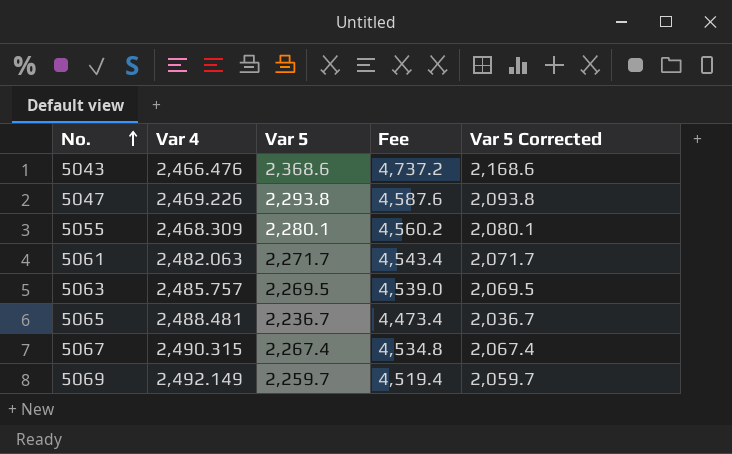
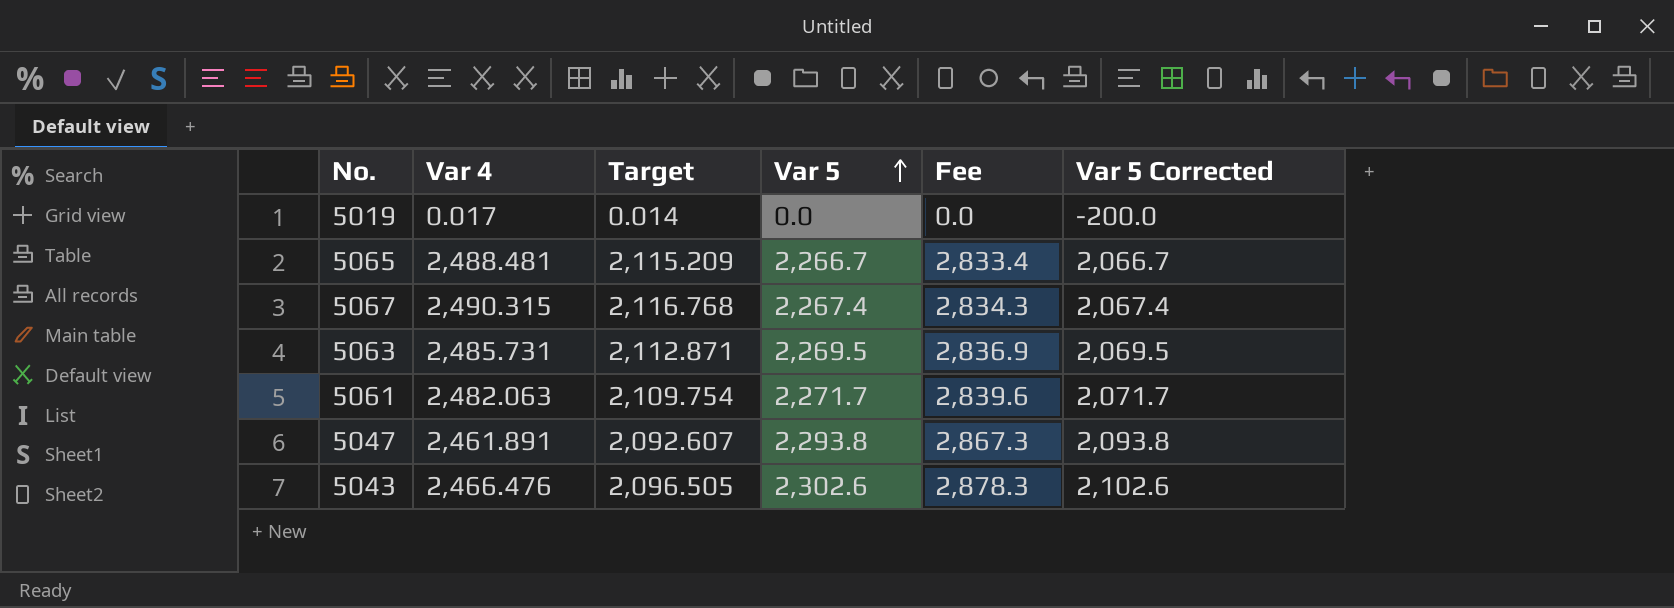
row order: No. ascending -> Var 5 ascending
column Target | formula: none -> [Var 4] * 0.85
column Fee | formula: [Var 5] * 2 -> [Var 5] * 1.25
row 5055: 2,468.309 | 2,280.1 | 4,560.2 | 2,080.1 -> none
row 5069: 2,492.149 | 2,259.7 | 4,519.4 | 2,059.7 -> none
row 5019: none -> 0.017 | 0.014 | 0.0 | 0.0 | -200.0
5065 | Var 5: 2,236.7 -> 2,266.7
5065 | Var 5 Corrected: 2,036.7 -> 2,066.7
5063 | Var 4: 2,485.757 -> 2,485.731
5047 | Var 4: 2,469.226 -> 2,461.891
5043 | Var 5: 2,368.6 -> 2,302.6
5043 | Var 5 Corrected: 2,168.6 -> 2,102.6

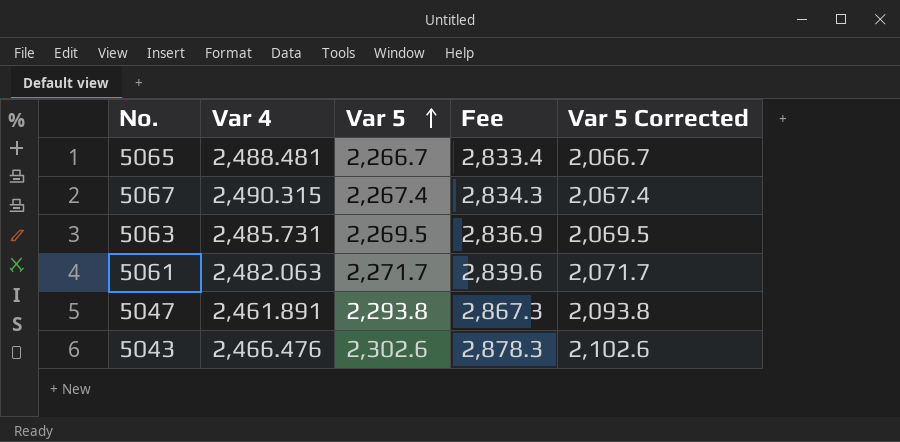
column Target | formula: [Var 4] * 0.85 -> none
row 5019: 0.017 | 0.014 | 0.0 | 0.0 | -200.0 -> none

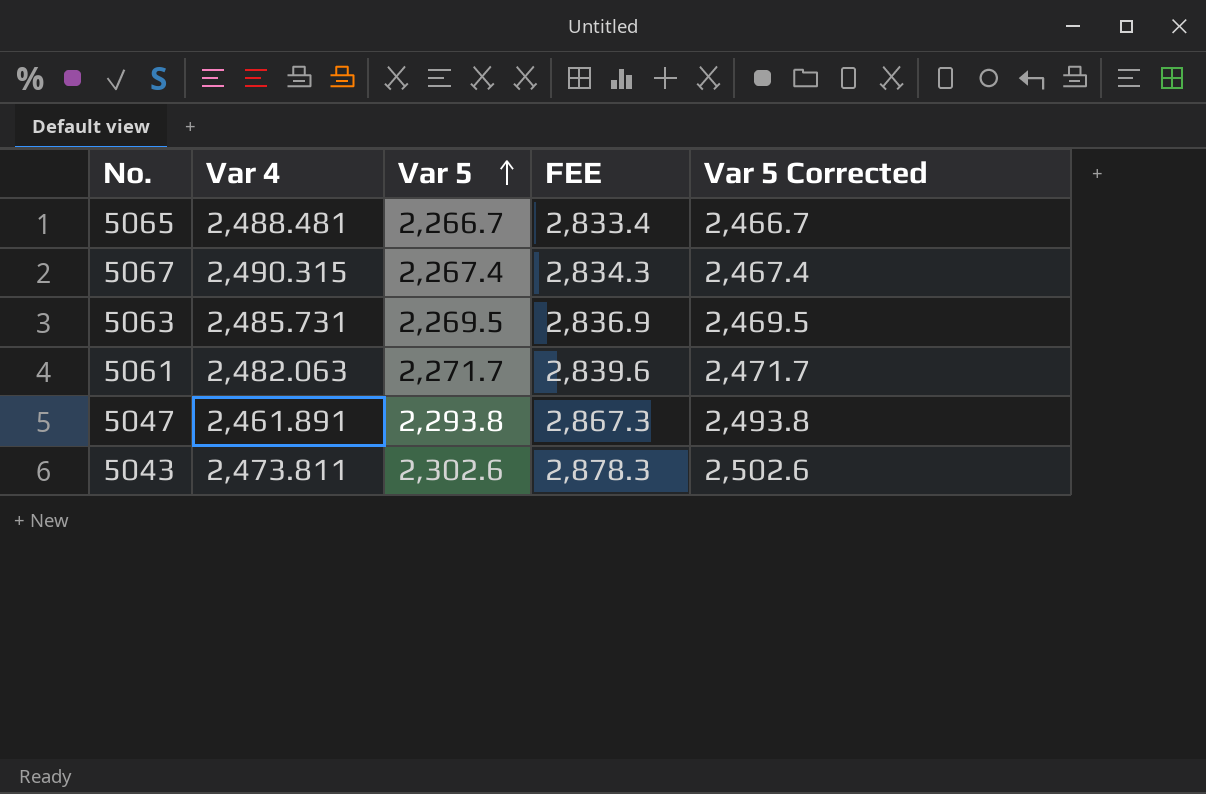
column name: Fee -> FEE
column Var 5 Corrected | formula: [Var 5] - 200 -> [Var 5] + 200
5043 | Var 4: 2,466.476 -> 2,473.811

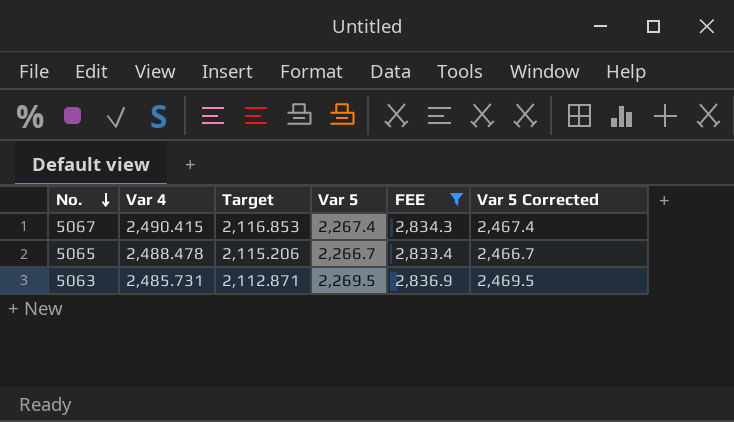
filter: none -> FEE <= 2,836.9
row order: Var 5 ascending -> No. descending
column Target | formula: none -> [Var 4] * 0.85
5067 | Var 4: 2,490.315 -> 2,490.415
5065 | Var 4: 2,488.481 -> 2,488.478

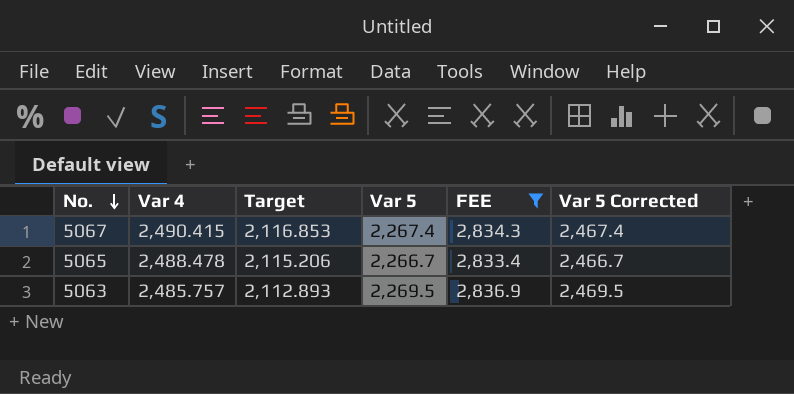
5063 | Var 4: 2,485.731 -> 2,485.757
5063 | Target: 2,112.871 -> 2,112.893

